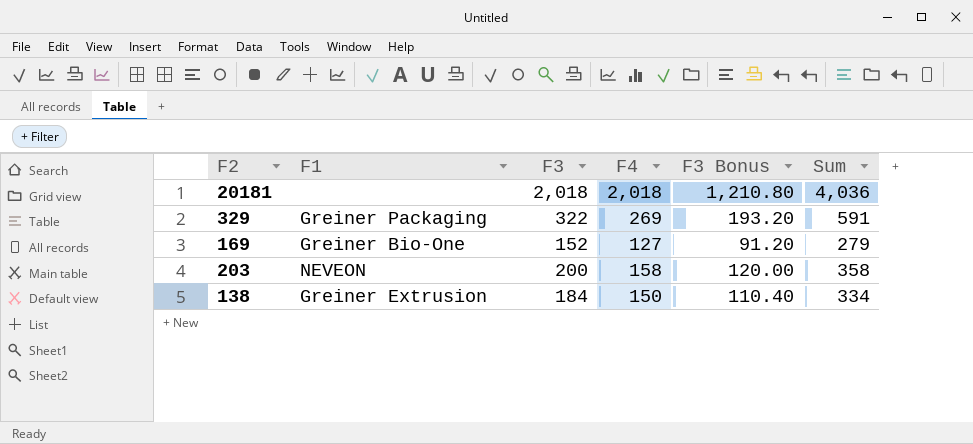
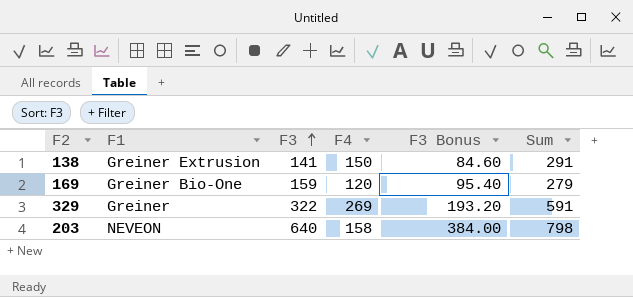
row order: none -> F3 ascending
row 20181: none | 2,018 | 2,018 | 1,210.80 | 4,036 -> none
138 | F3: 184 -> 141
138 | F3 Bonus: 110.40 -> 84.60
138 | Sum: 334 -> 291
169 | F3: 152 -> 159
169 | F4: 127 -> 120
169 | F3 Bonus: 91.20 -> 95.40
329 | F1: Greiner Packaging -> Greiner
203 | F3: 200 -> 640
203 | F3 Bonus: 120.00 -> 384.00
203 | Sum: 358 -> 798

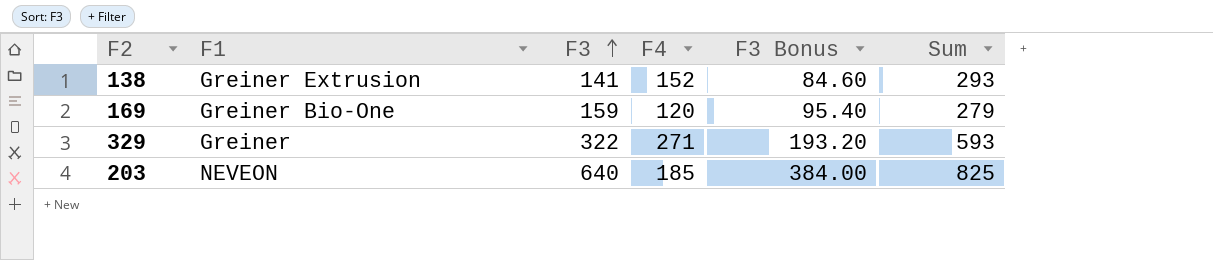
138 | F4: 150 -> 152
138 | Sum: 291 -> 293
329 | F4: 269 -> 271
329 | Sum: 591 -> 593
203 | F4: 158 -> 185
203 | Sum: 798 -> 825

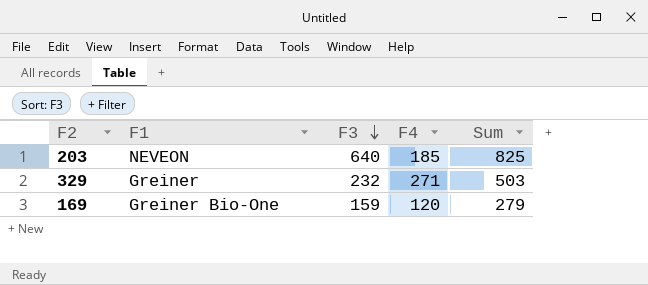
row order: F3 ascending -> F3 descending
column F3 Bonus | formula: [F3] * 0.6 -> none
row 138: Greiner Extrusion | 141 | 152 | 84.60 | 293 -> none
329 | F3: 322 -> 232
329 | Sum: 593 -> 503

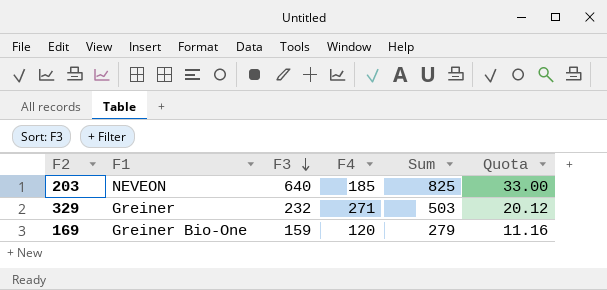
column Quota | formula: none -> [Sum] * 0.04

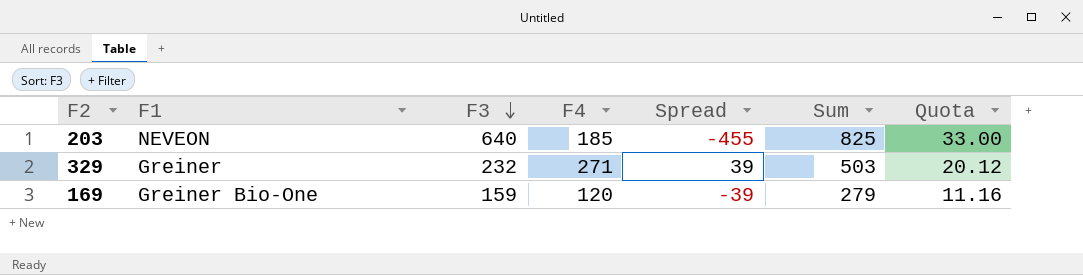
column Spread | formula: none -> [F4] - [F3]

